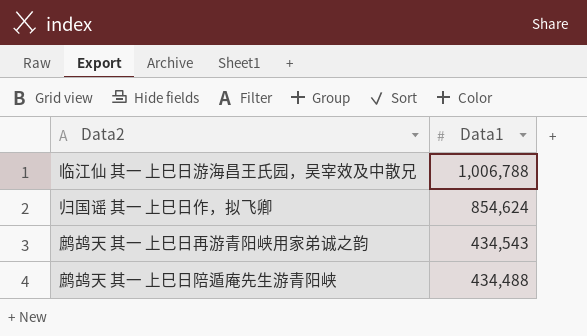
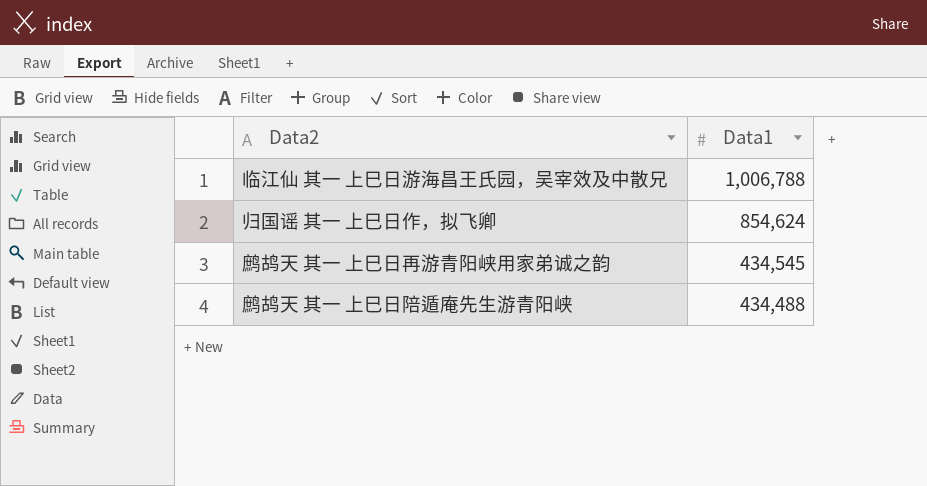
鹧鸪天 其一 上巳日再游青阳峡用家弟诚之韵 | Data1: 434,543 -> 434,545

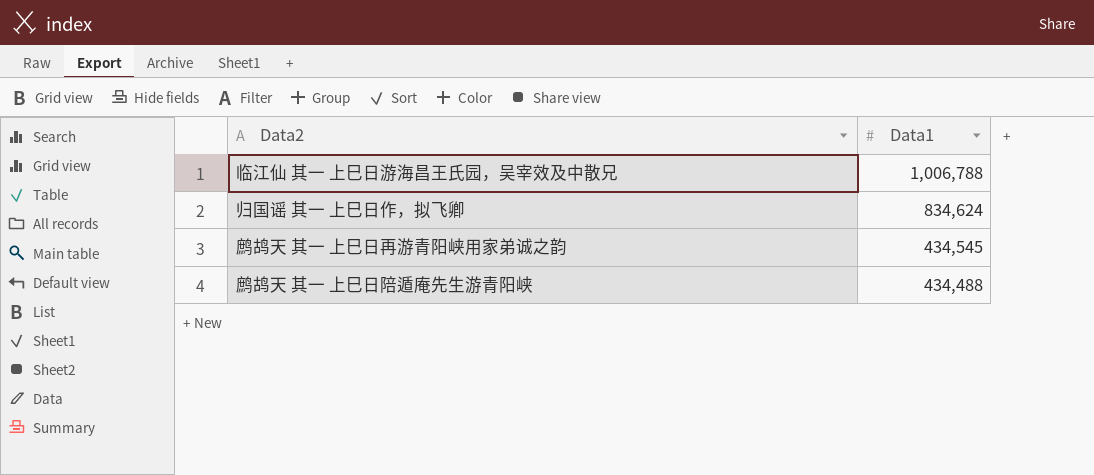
归国谣 其一 上巳日作，拟飞卿 | Data1: 854,624 -> 834,624

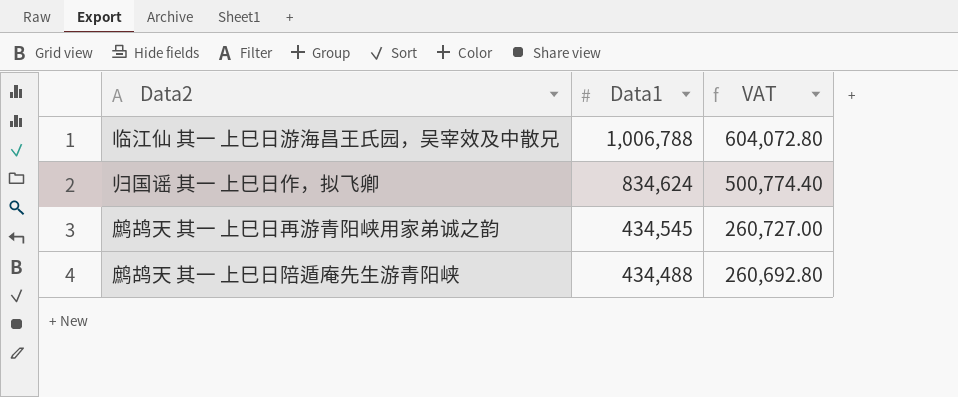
column VAT | formula: none -> [Data1] * 0.6

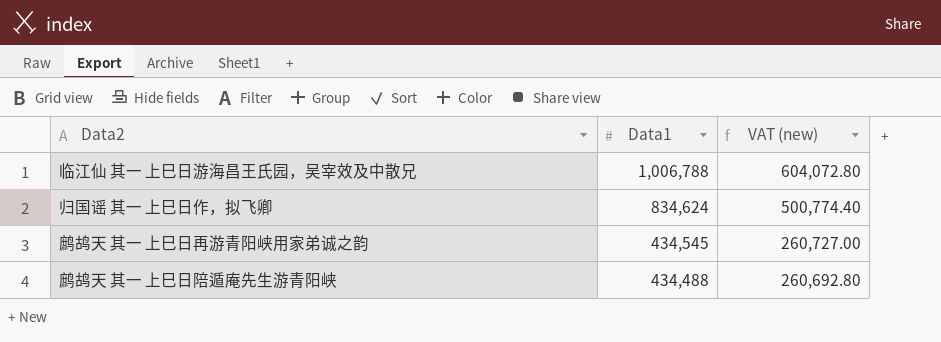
column name: VAT -> VAT (new)

